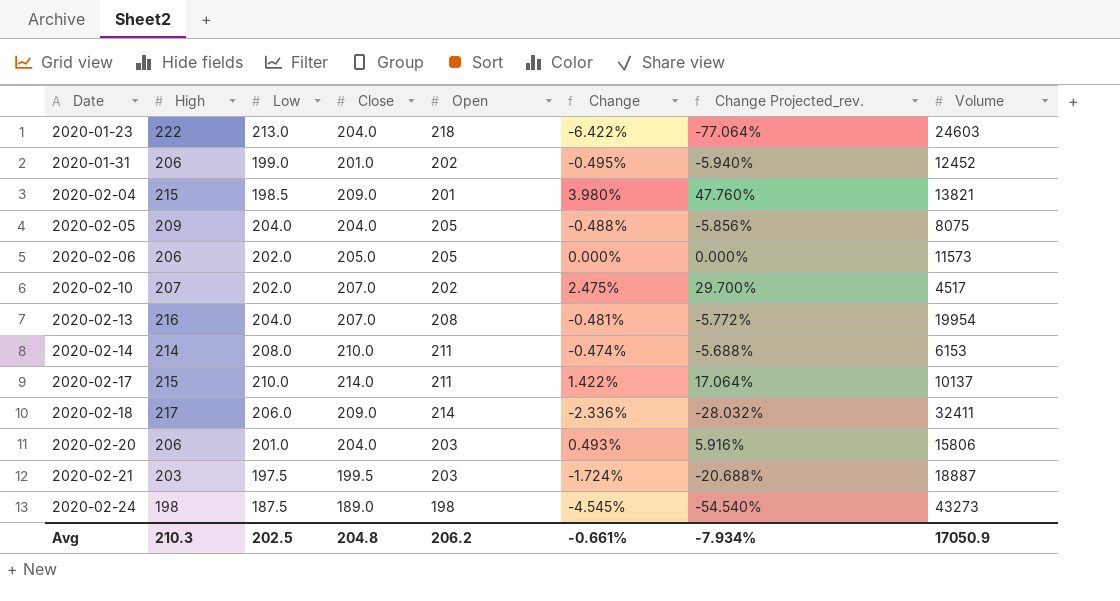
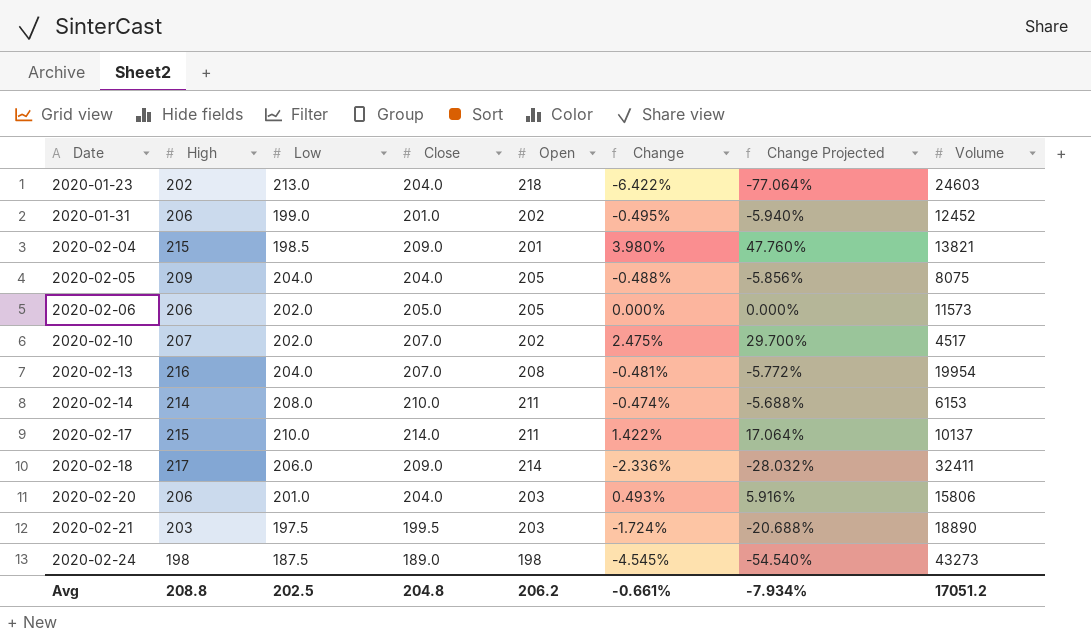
column name: Change Projected_rev. -> Change Projected
2020-01-23 | High: 222 -> 202
2020-02-21 | Volume: 18887 -> 18890
Avg | High: 210.3 -> 208.8
Avg | Volume: 17050.9 -> 17051.2

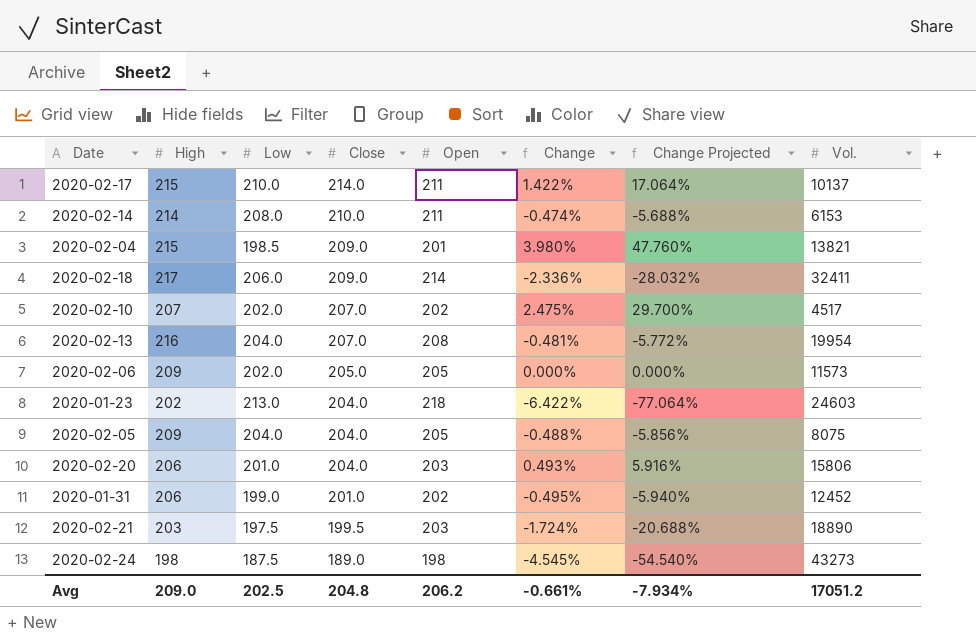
row order: Date ascending -> Close descending
column name: Volume -> Vol.
2020-02-06 | High: 206 -> 209
Avg | High: 208.8 -> 209.0

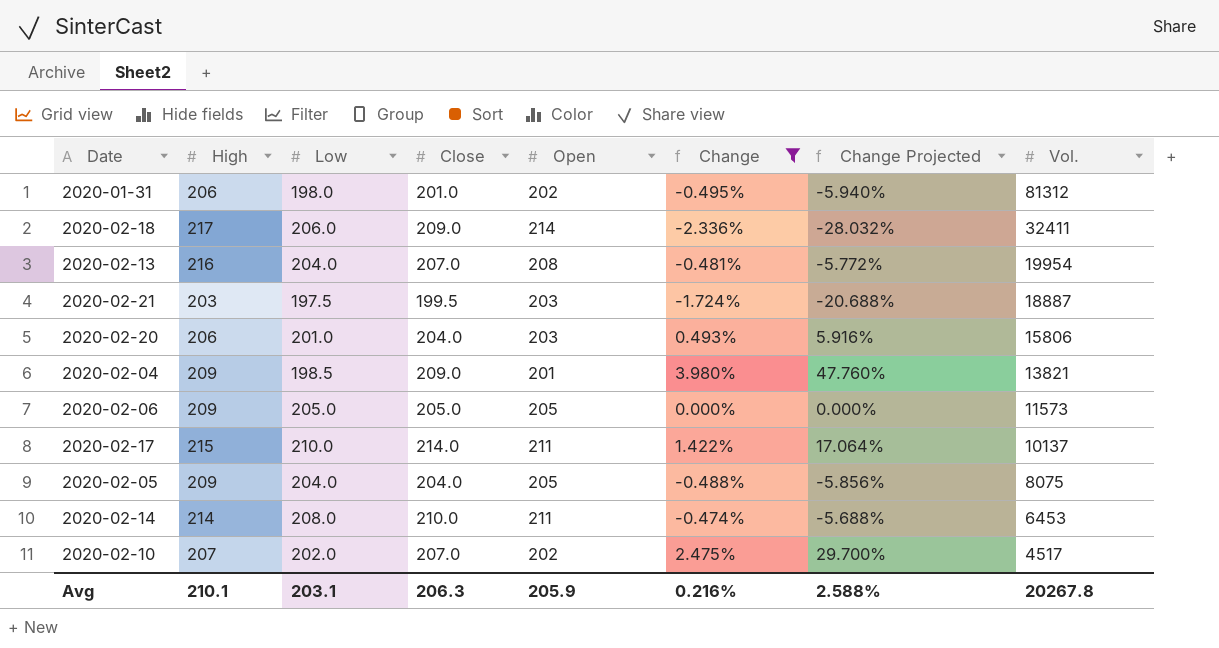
filter: none -> Change >= -2.336%
row order: Close descending -> Vol. descending
2020-01-31 | Low: 199.0 -> 198.0
2020-01-31 | Vol.: 12452 -> 81312
2020-02-21 | Vol.: 18890 -> 18887
2020-02-04 | High: 215 -> 209
2020-02-06 | Low: 202.0 -> 205.0
2020-02-14 | Vol.: 6153 -> 6453
Avg | High: 209.0 -> 210.1
Avg | Low: 202.5 -> 203.1
Avg | Close: 204.8 -> 206.3
Avg | Open: 206.2 -> 205.9
Avg | Change: -0.661% -> 0.216%
Avg | Change Projected: -7.934% -> 2.588%
Avg | Vol.: 17051.2 -> 20267.8

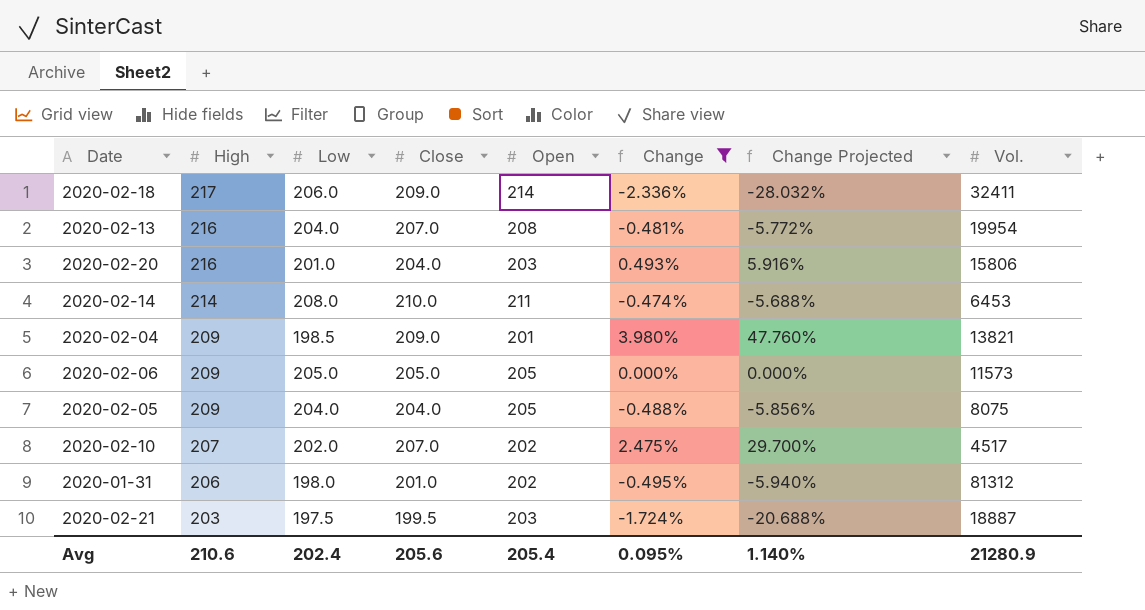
row order: Vol. descending -> High descending
row 2020-02-17: 215 | 210.0 | 214.0 | 211 | 1.422% | 17.064% | 10137 -> none
2020-02-20 | High: 206 -> 216
Avg | High: 210.1 -> 210.6
Avg | Low: 203.1 -> 202.4
Avg | Close: 206.3 -> 205.6
Avg | Open: 205.9 -> 205.4
Avg | Change: 0.216% -> 0.095%
Avg | Change Projected: 2.588% -> 1.140%
Avg | Vol.: 20267.8 -> 21280.9

